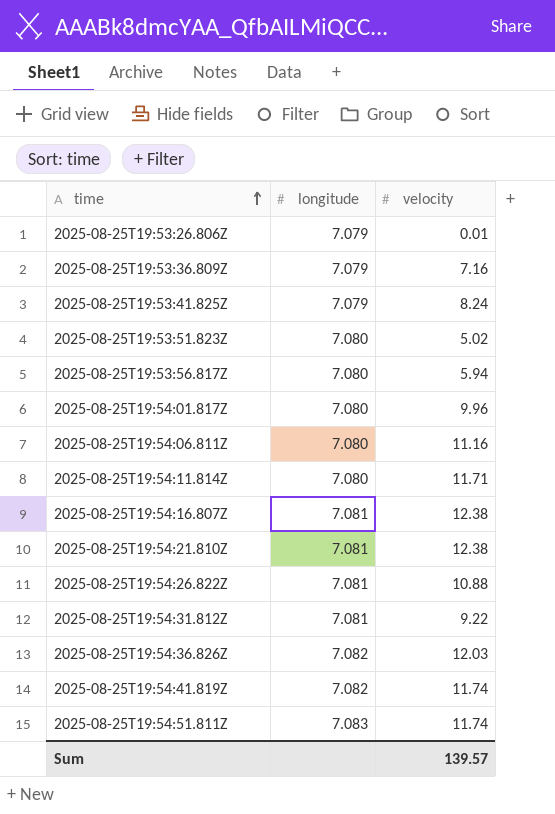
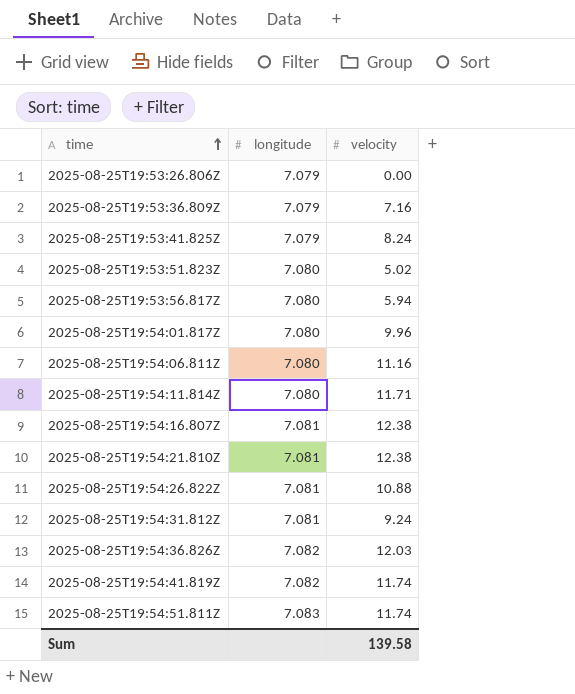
2025-08-25T19:53:26.806Z | velocity: 0.01 -> 0.00
2025-08-25T19:54:31.812Z | velocity: 9.22 -> 9.24
Sum | velocity: 139.57 -> 139.58

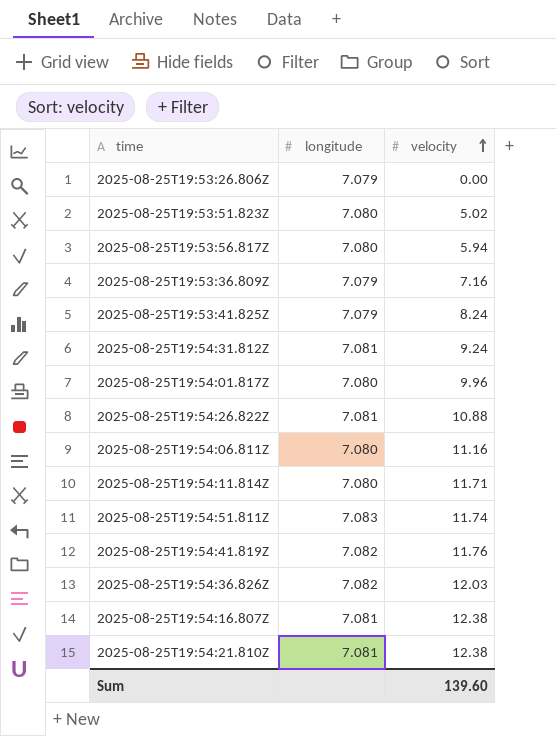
row order: time ascending -> velocity ascending
2025-08-25T19:54:41.819Z | velocity: 11.74 -> 11.76
Sum | velocity: 139.58 -> 139.60

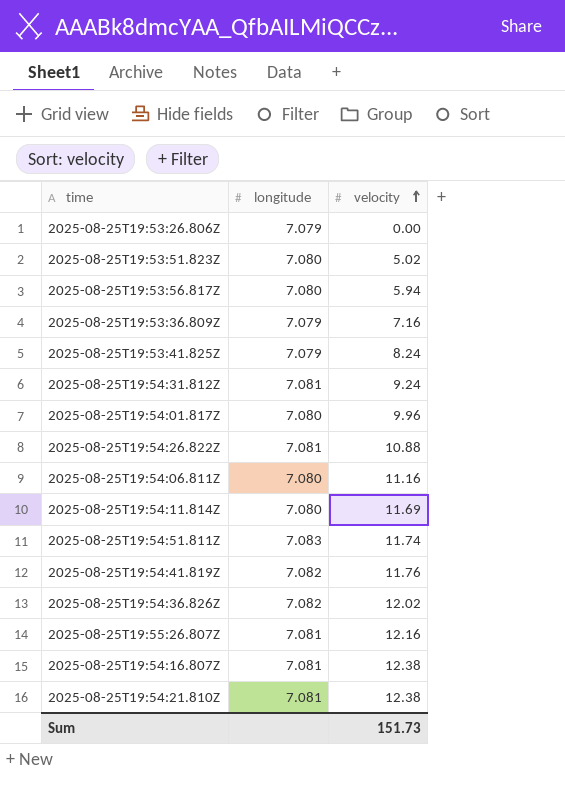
2025-08-25T19:54:11.814Z | velocity: 11.71 -> 11.69
2025-08-25T19:54:36.826Z | velocity: 12.03 -> 12.02
row 2025-08-25T19:55:26.807Z: none -> 7.081 | 12.16
Sum | velocity: 139.60 -> 151.73

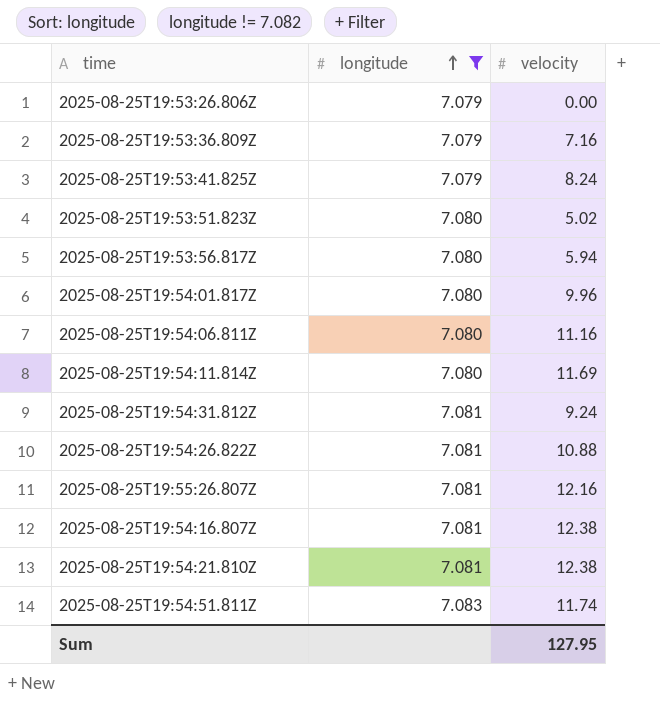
filter: none -> longitude != 7.082
row order: velocity ascending -> longitude ascending
Sum | velocity: 151.73 -> 127.95

